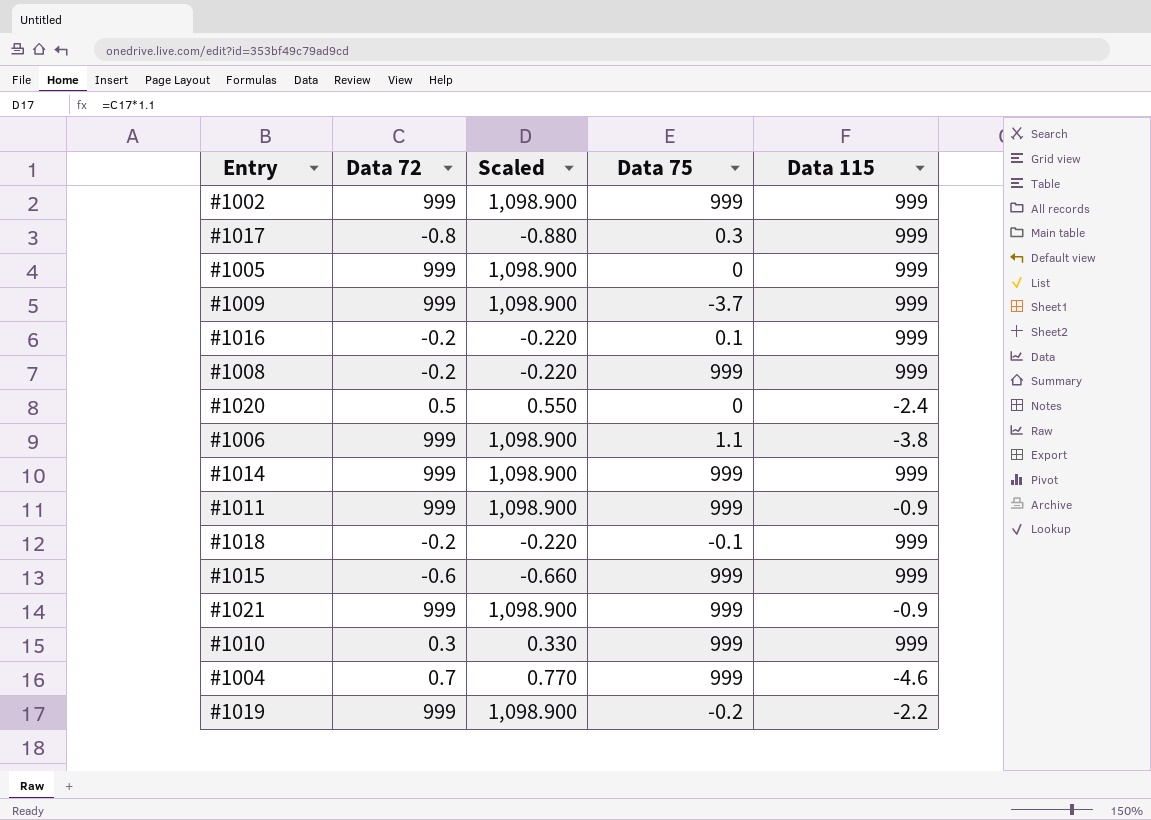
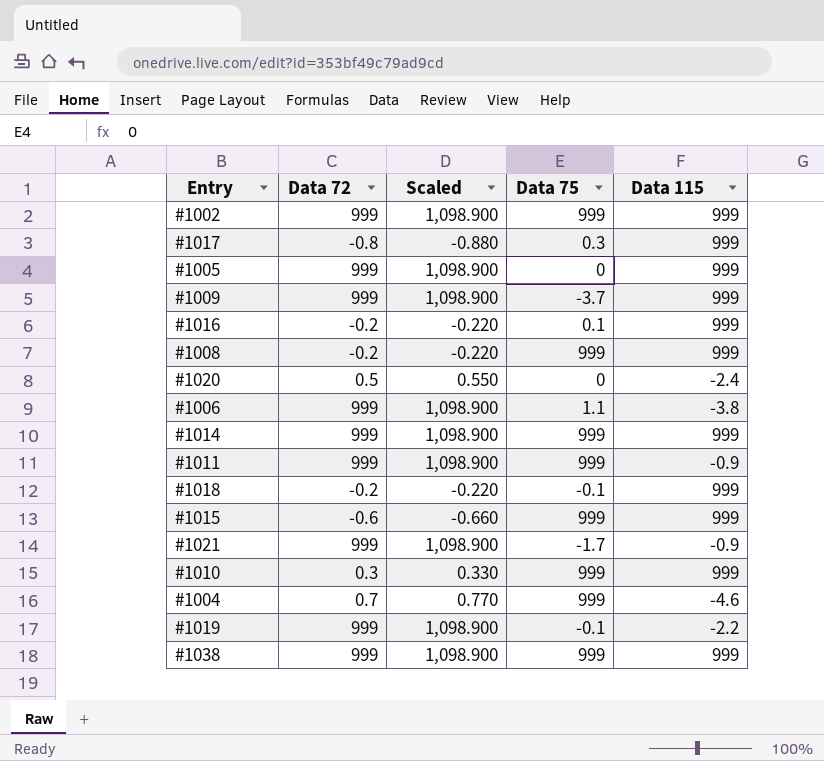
#1021 | Data 75: 999 -> -1.7
#1019 | Data 75: -0.2 -> -0.1
row #1038: none -> 999 | 1,098.900 | 999 | 999

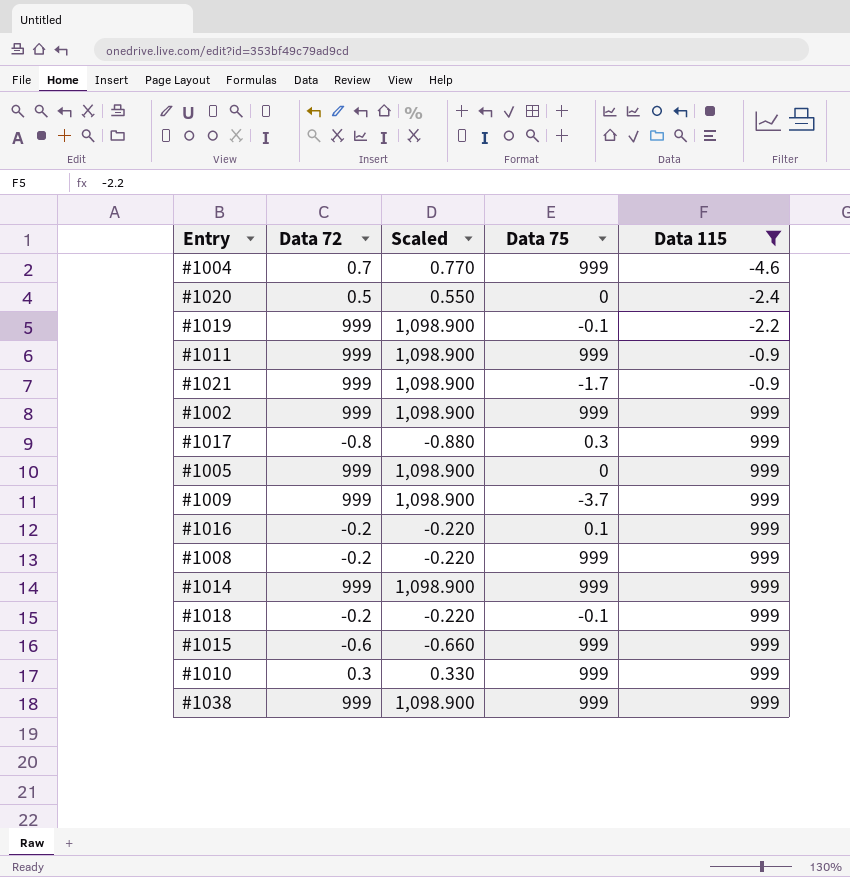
filter: none -> Data 115 != -3.8
row order: none -> Data 115 ascending

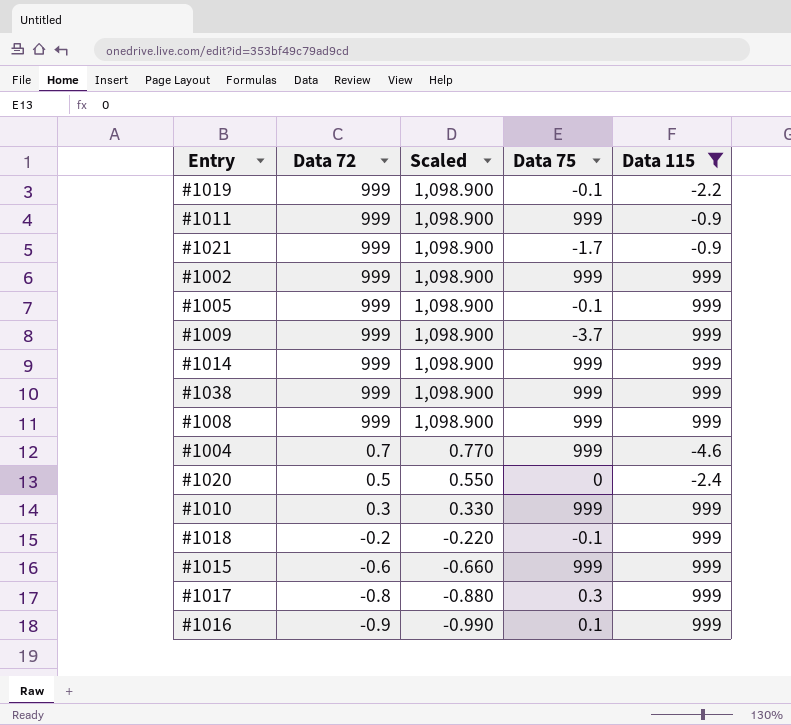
row order: Data 115 ascending -> Data 72 descending
#1005 | Data 75: 0 -> -0.1
#1008 | Data 72: -0.2 -> 999
#1008 | Scaled: -0.220 -> 1,098.900
#1016 | Data 72: -0.2 -> -0.9
#1016 | Scaled: -0.220 -> -0.990

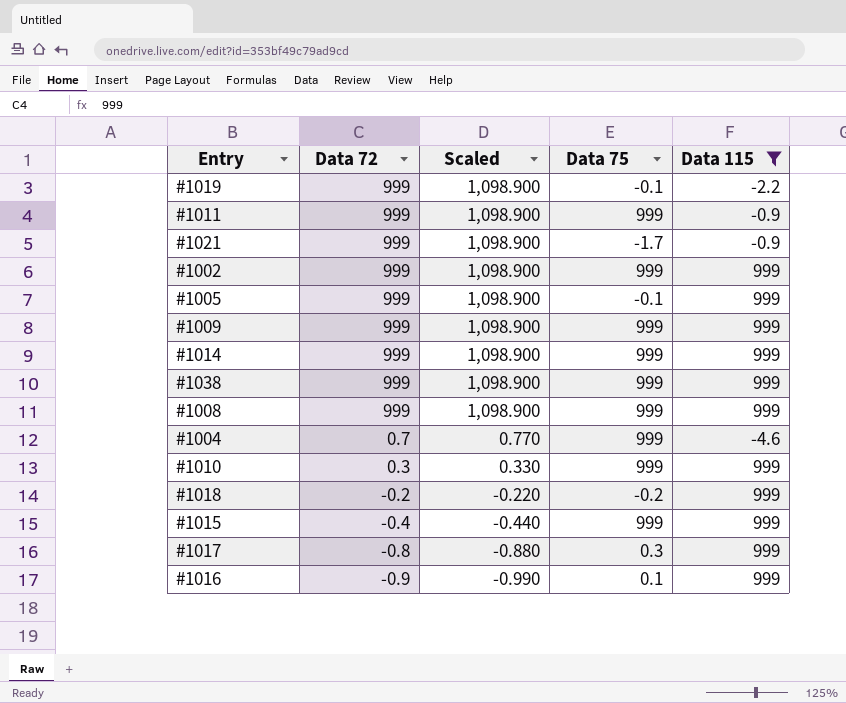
row #1020: 0.5 | 0.550 | 0 | -2.4 -> none
#1009 | Data 75: -3.7 -> 999
#1018 | Data 75: -0.1 -> -0.2
#1015 | Data 72: -0.6 -> -0.4
#1015 | Scaled: -0.660 -> -0.440

